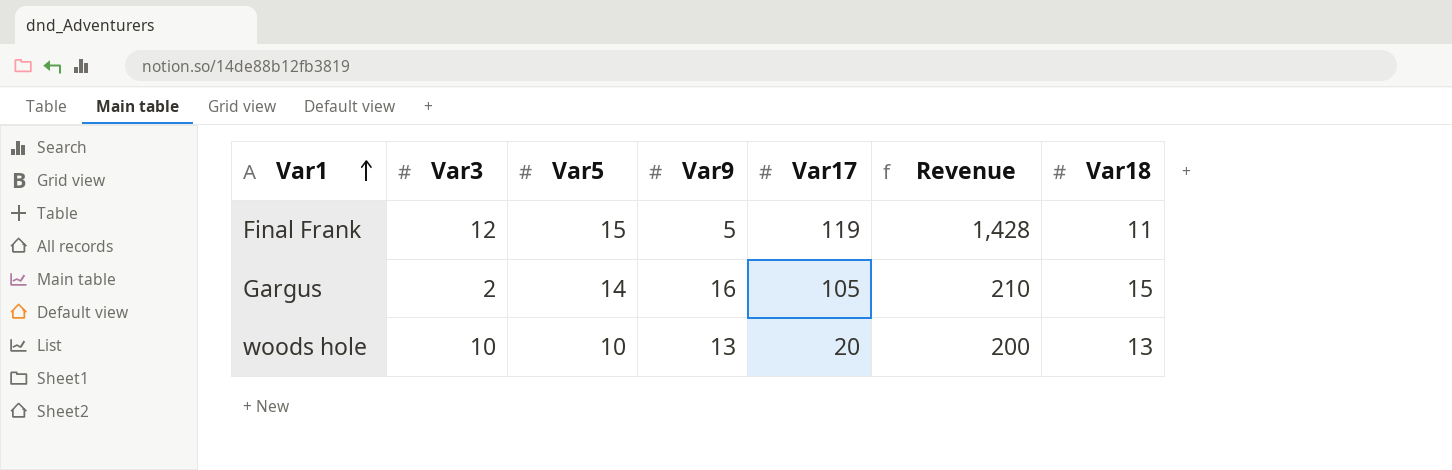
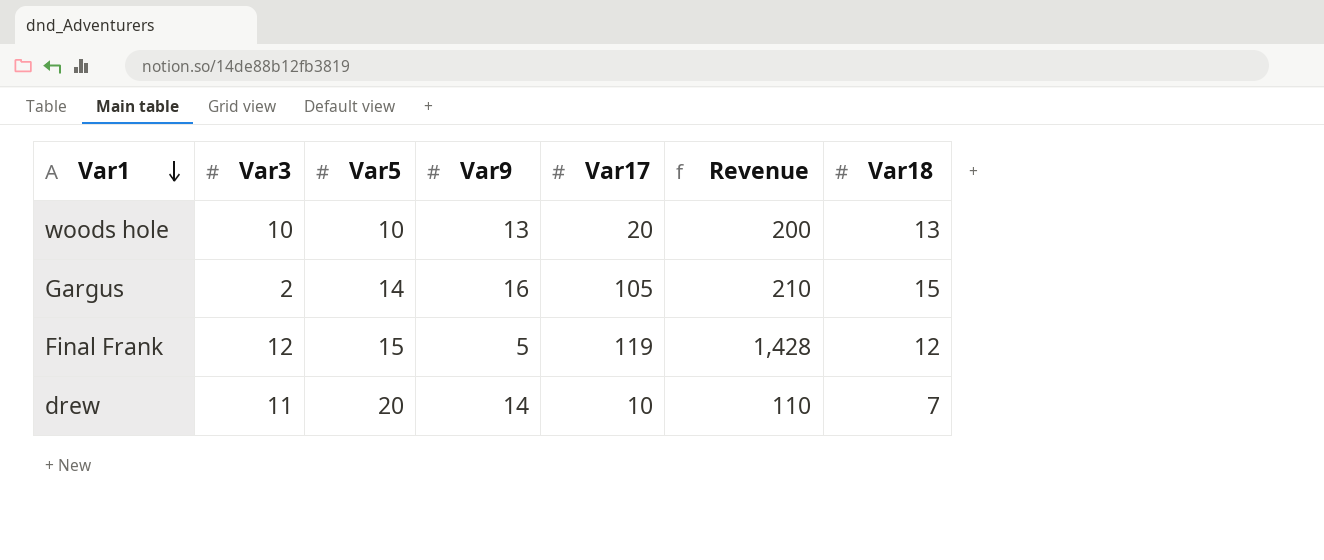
row order: Var1 ascending -> Var1 descending
Final Frank | Var18: 11 -> 12
row drew: none -> 11 | 20 | 14 | 10 | 110 | 7

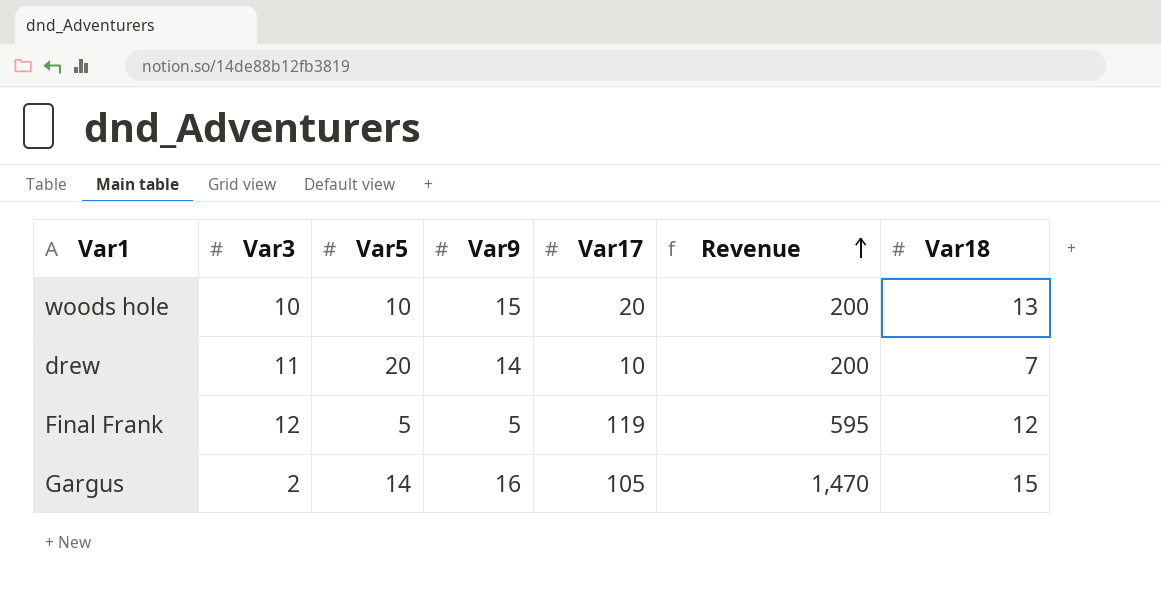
row order: Var1 descending -> Revenue ascending
column Revenue | formula: [Var3] * [Var17] -> [Var5] * [Var17]
woods hole | Var9: 13 -> 15
Final Frank | Var5: 15 -> 5

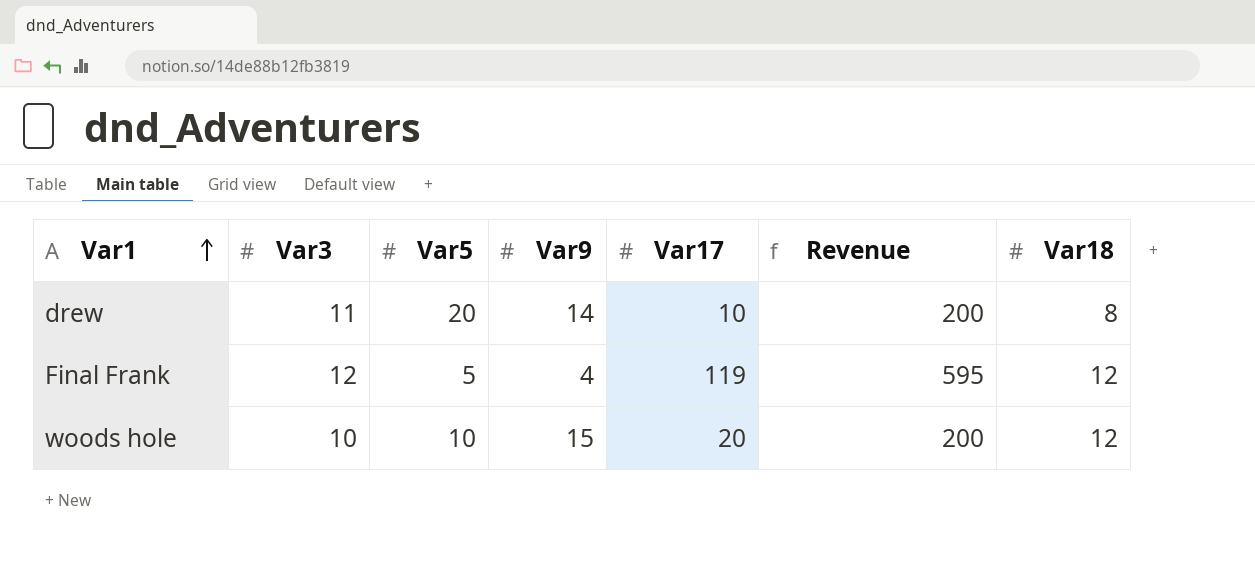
row order: Revenue ascending -> Var1 ascending
row Gargus: 2 | 14 | 16 | 105 | 1,470 | 15 -> none
drew | Var18: 7 -> 8
Final Frank | Var9: 5 -> 4
woods hole | Var18: 13 -> 12

